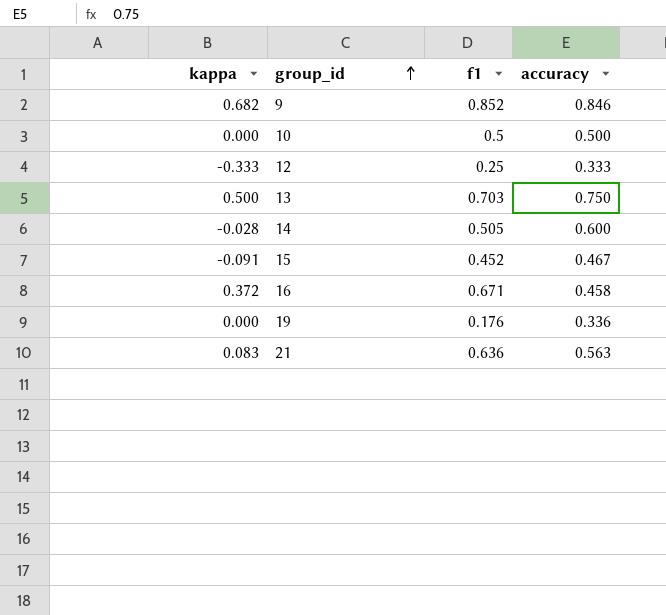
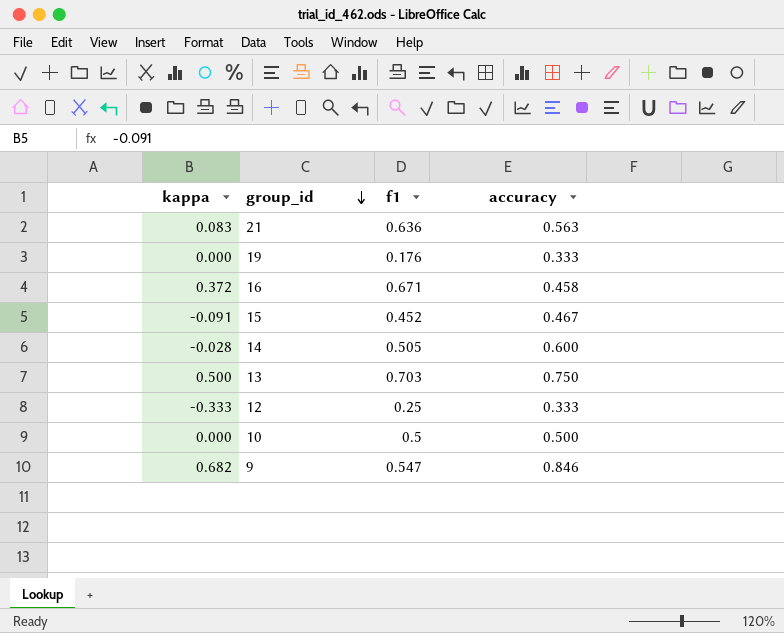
row order: group_id ascending -> group_id descending
19 | accuracy: 0.336 -> 0.333
9 | f1: 0.852 -> 0.547

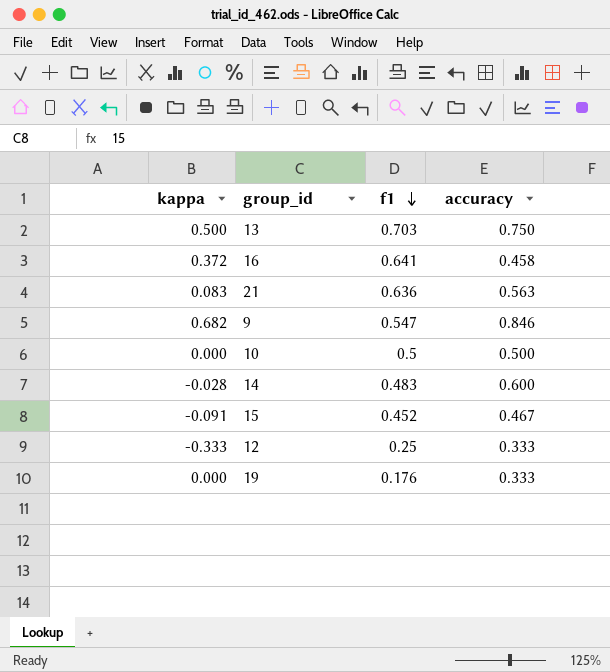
row order: group_id descending -> f1 descending
16 | f1: 0.671 -> 0.641
14 | f1: 0.505 -> 0.483

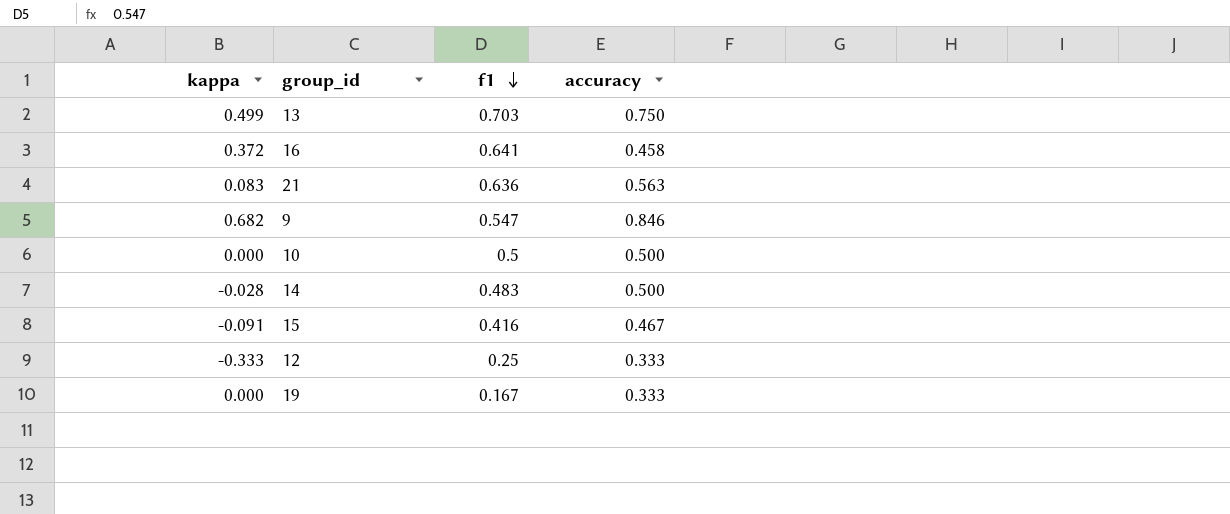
13 | kappa: 0.500 -> 0.499
14 | accuracy: 0.600 -> 0.500
15 | f1: 0.452 -> 0.416
19 | f1: 0.176 -> 0.167

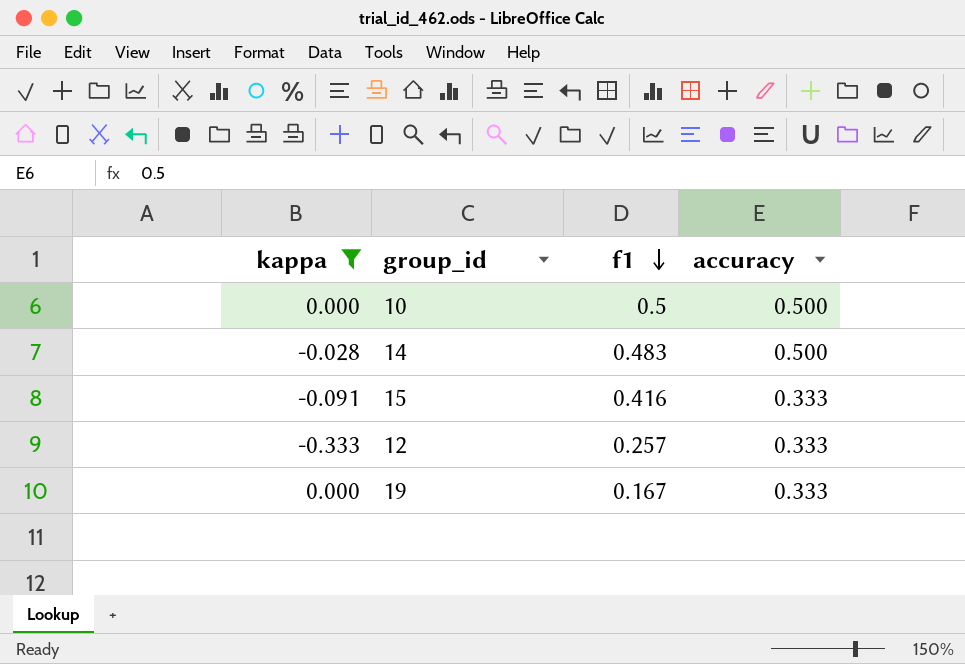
filter: none -> kappa <= 0.000
15 | accuracy: 0.467 -> 0.333
12 | f1: 0.25 -> 0.257

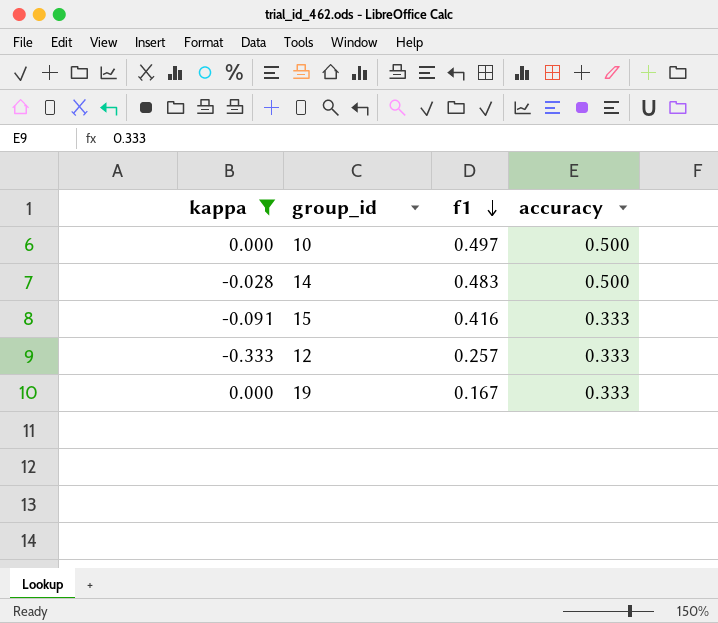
10 | f1: 0.5 -> 0.497

